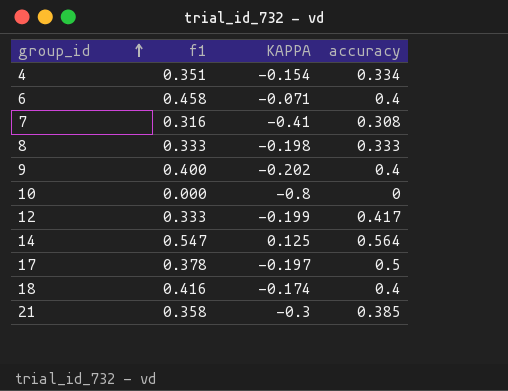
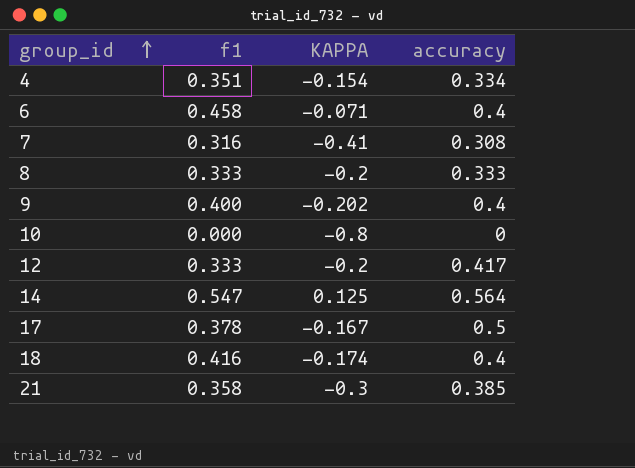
8 | KAPPA: -0.198 -> -0.2
12 | KAPPA: -0.199 -> -0.2
17 | KAPPA: -0.197 -> -0.167

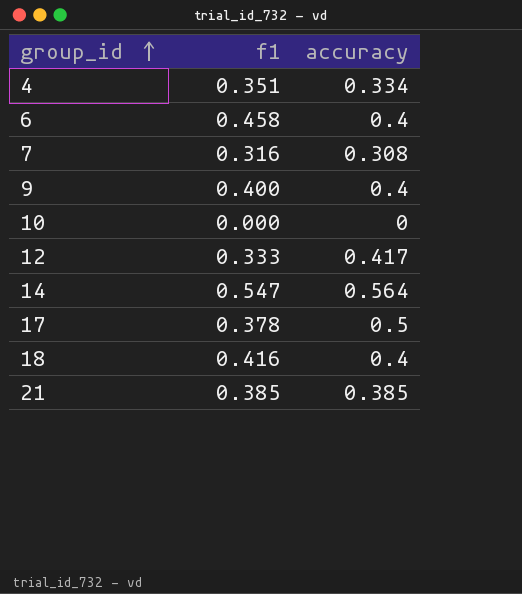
column KAPPA | position: 3 -> none
row 8: 0.333 | -0.2 | 0.333 -> none
21 | f1: 0.358 -> 0.385

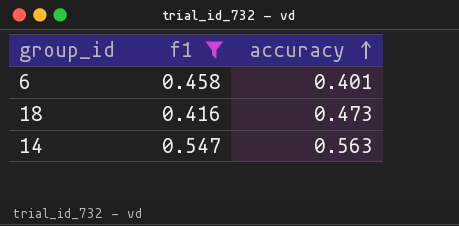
filter: none -> f1 >= 0.416
row order: group_id ascending -> accuracy ascending
6 | accuracy: 0.4 -> 0.401
18 | accuracy: 0.4 -> 0.473
14 | accuracy: 0.564 -> 0.563

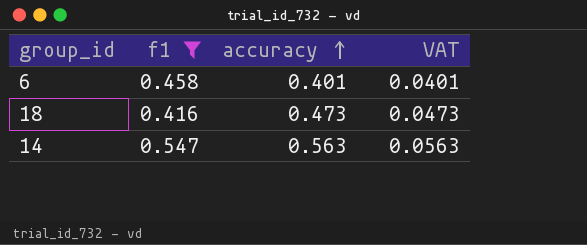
column VAT | formula: none -> [accuracy] * 0.1

